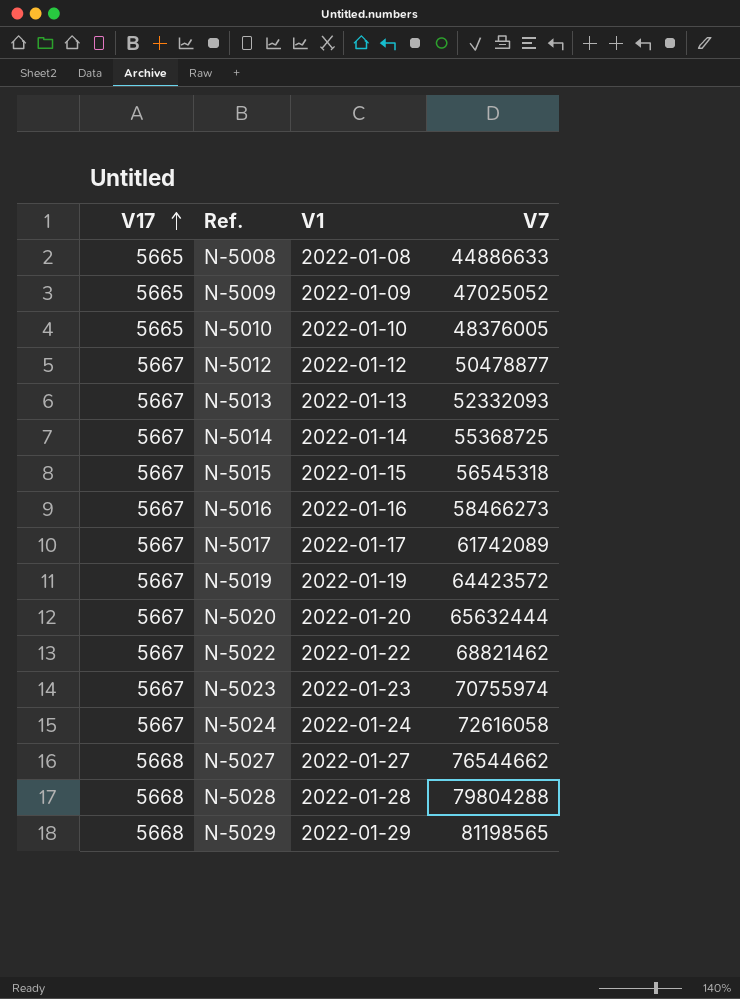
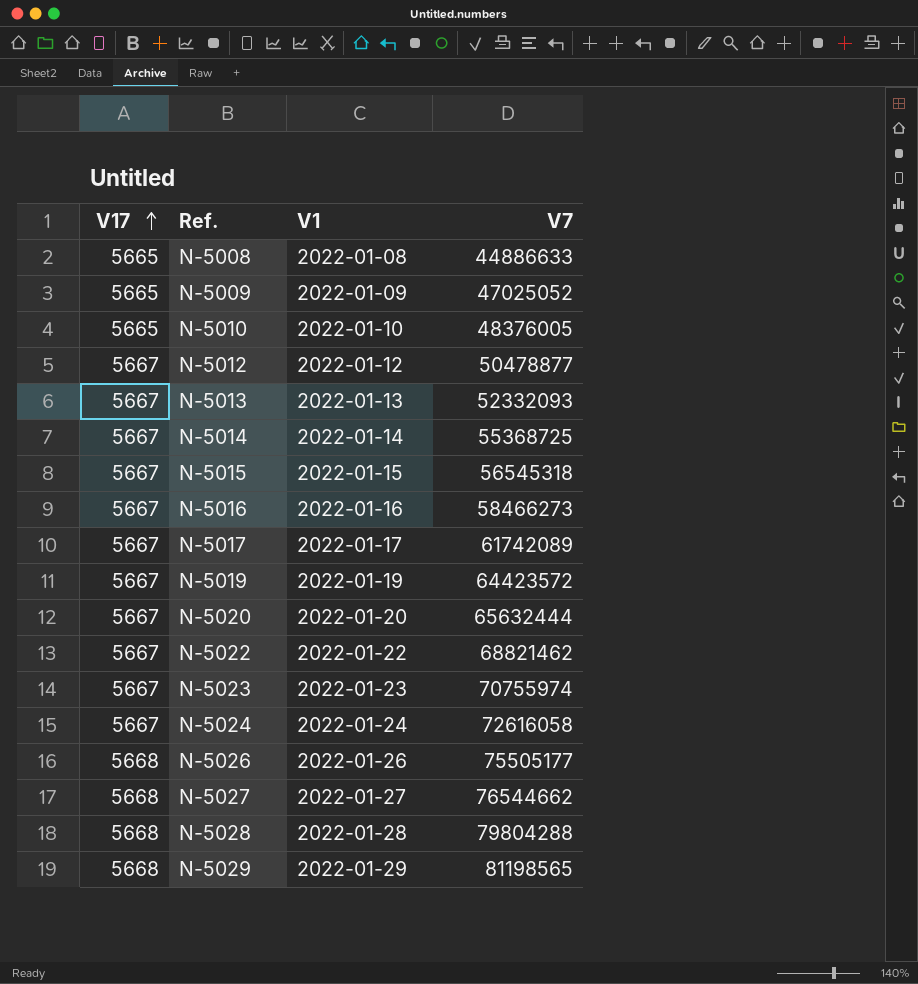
row N-5026: none -> 5668 | 2022-01-26 | 75505177

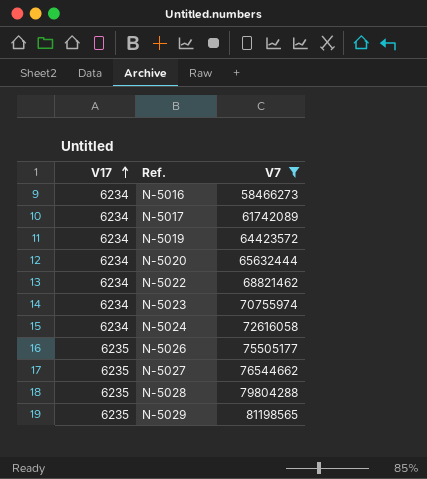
filter: none -> V7 >= 58466273
column V1 | position: 3 -> none
N-5016 | V17: 5667 -> 6234
N-5017 | V17: 5667 -> 6234
N-5019 | V17: 5667 -> 6234
N-5020 | V17: 5667 -> 6234
N-5022 | V17: 5667 -> 6234
N-5023 | V17: 5667 -> 6234
N-5024 | V17: 5667 -> 6234
N-5026 | V17: 5668 -> 6235
N-5027 | V17: 5668 -> 6235
N-5028 | V17: 5668 -> 6235
N-5029 | V17: 5668 -> 6235

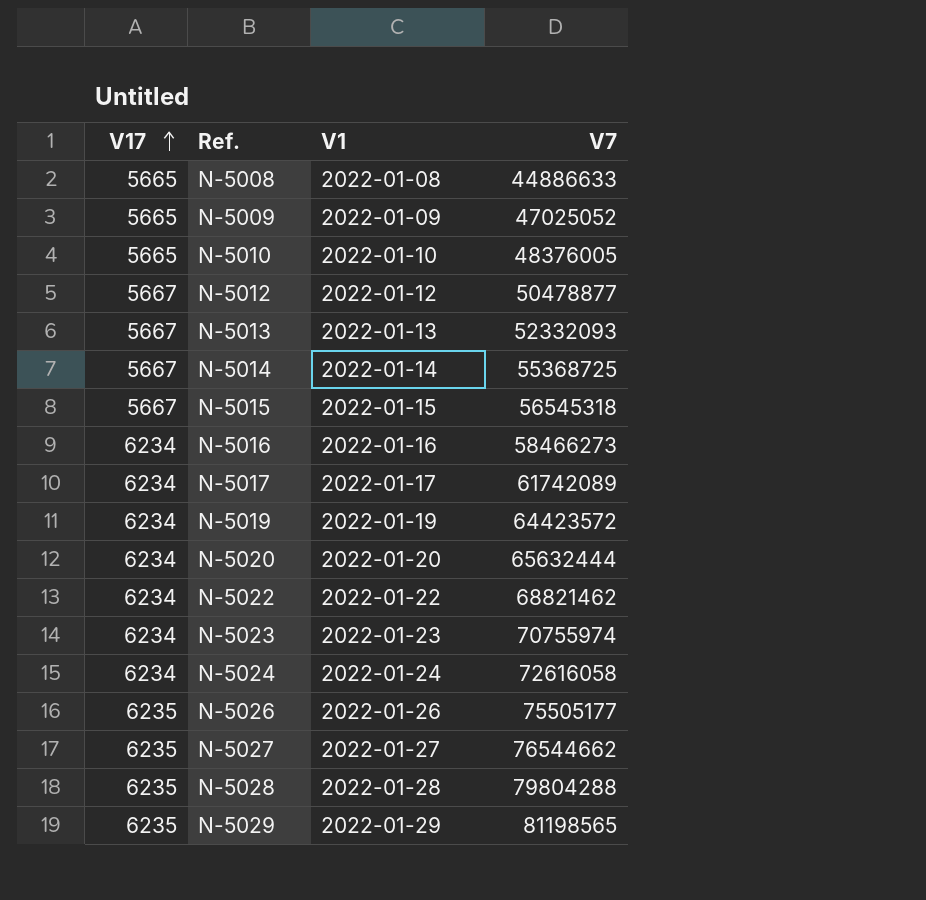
filter: V7 >= 58466273 -> none
column V1 | position: none -> 3

